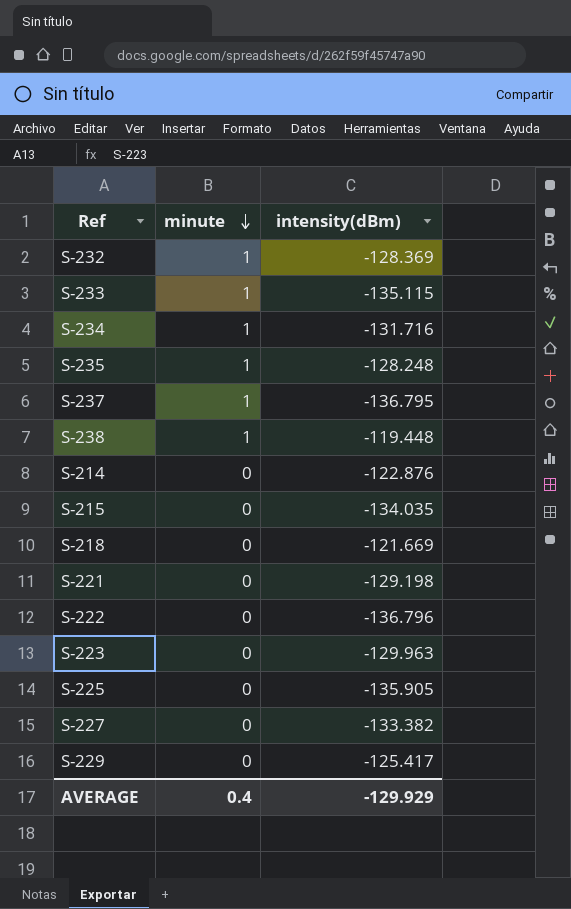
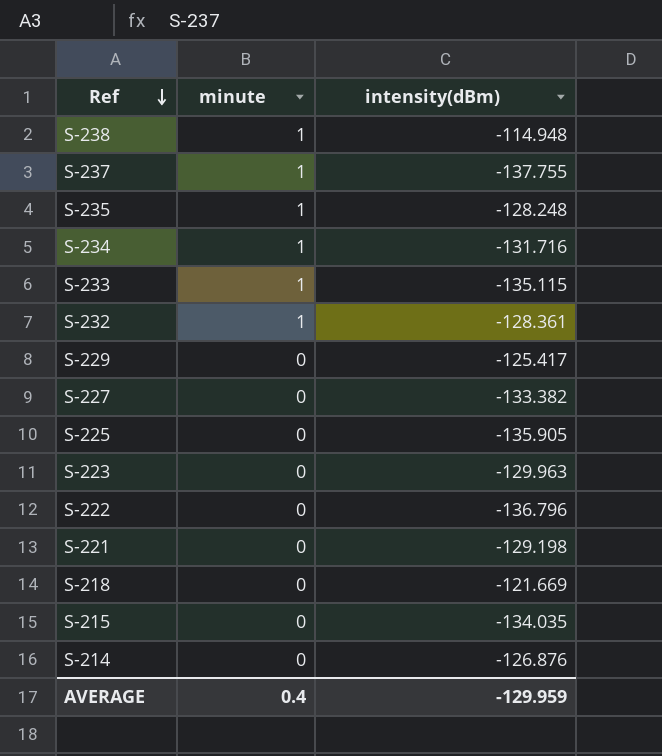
row order: minute descending -> Ref descending
S-238 | intensity(dBm): -119.448 -> -114.948
S-237 | intensity(dBm): -136.795 -> -137.755
S-232 | intensity(dBm): -128.369 -> -128.361
S-214 | intensity(dBm): -122.876 -> -126.876
AVERAGE | intensity(dBm): -129.929 -> -129.959

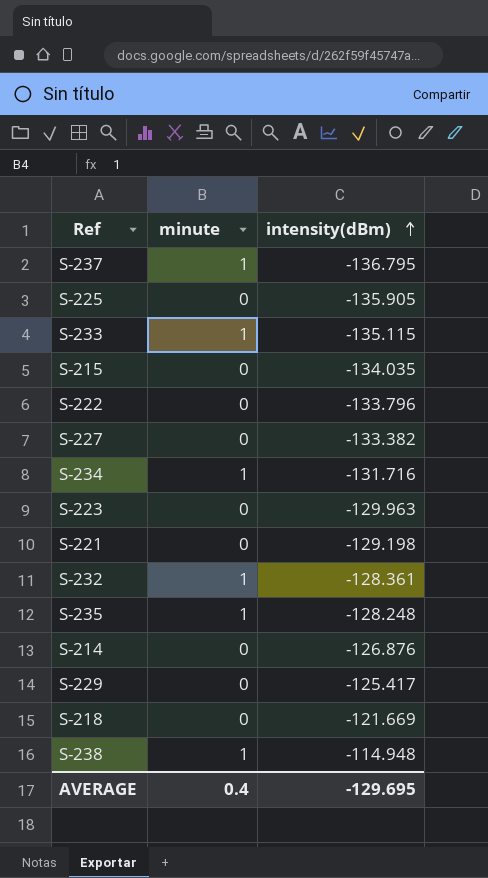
row order: Ref descending -> intensity(dBm) ascending
S-237 | intensity(dBm): -137.755 -> -136.795
S-222 | intensity(dBm): -136.796 -> -133.796
AVERAGE | intensity(dBm): -129.959 -> -129.695

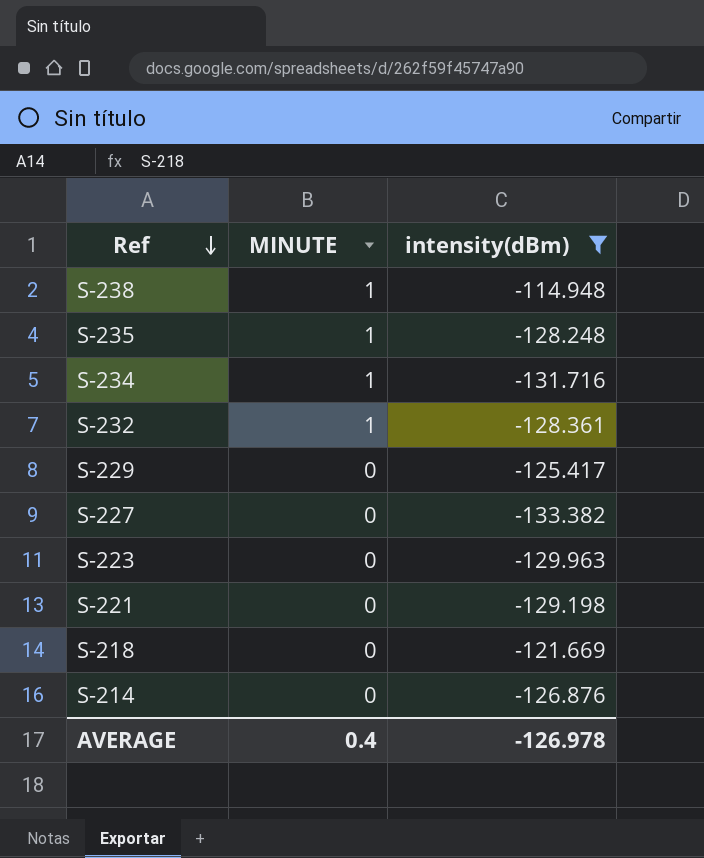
filter: none -> intensity(dBm) >= -133.382
row order: intensity(dBm) ascending -> Ref descending
column name: minute -> MINUTE
AVERAGE | intensity(dBm): -129.695 -> -126.978

